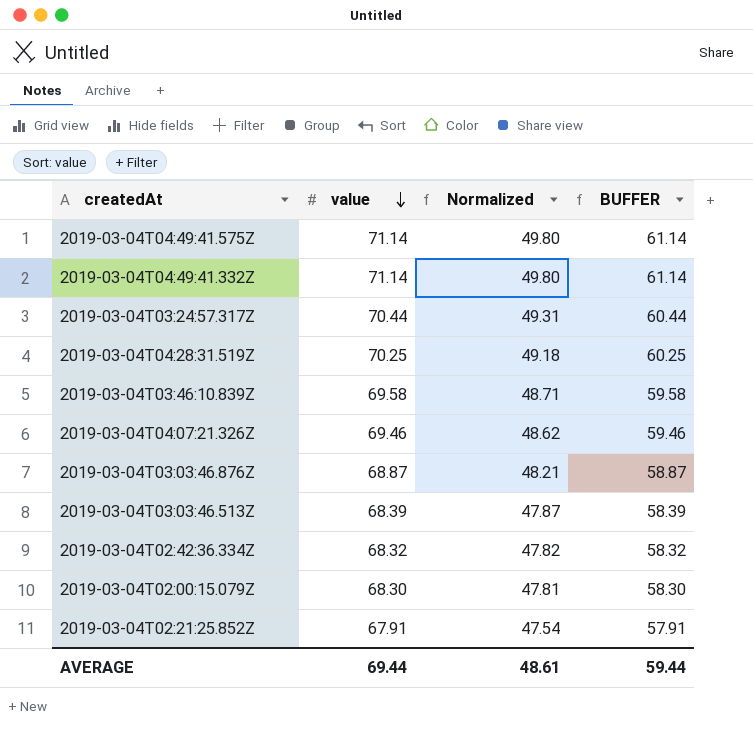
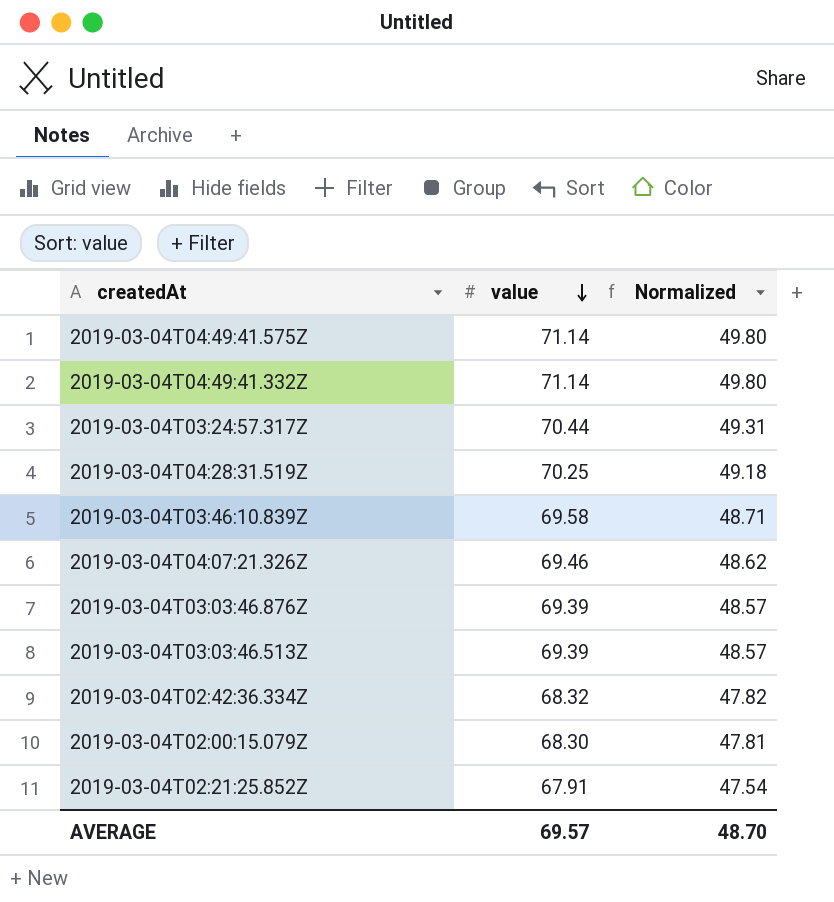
column BUFFER | formula: [value] - 10 -> none
2019-03-04T03:03:46.876Z | value: 68.87 -> 69.39
2019-03-04T03:03:46.876Z | Normalized: 48.21 -> 48.57
2019-03-04T03:03:46.513Z | value: 68.39 -> 69.39
2019-03-04T03:03:46.513Z | Normalized: 47.87 -> 48.57
AVERAGE | value: 69.44 -> 69.57
AVERAGE | Normalized: 48.61 -> 48.70

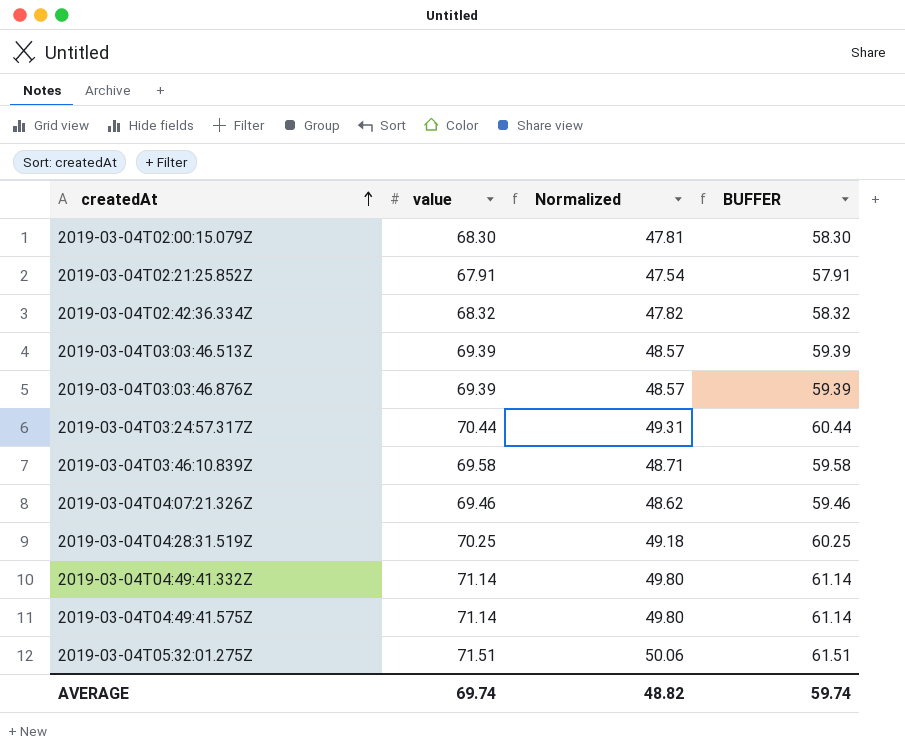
row order: value descending -> createdAt ascending
column BUFFER | formula: none -> [value] - 10
row 2019-03-04T05:32:01.275Z: none -> 71.51 | 50.06 | 61.51
AVERAGE | value: 69.57 -> 69.74
AVERAGE | Normalized: 48.70 -> 48.82

